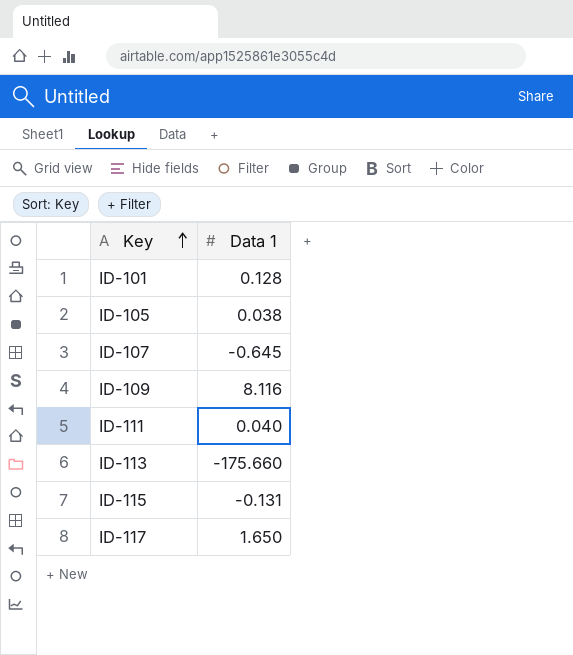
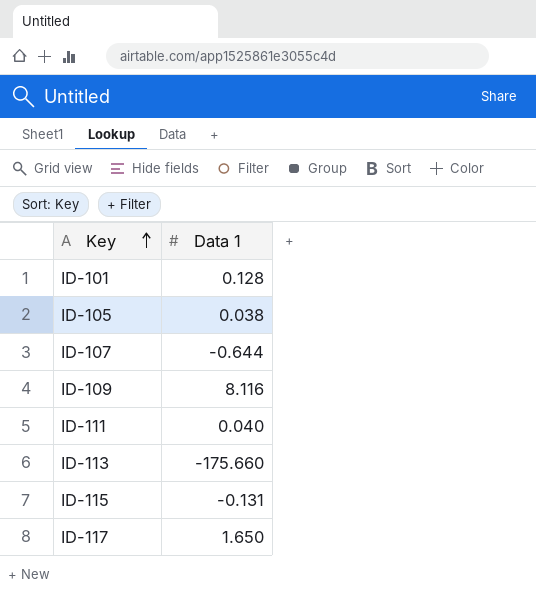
ID-107 | Data 1: -0.645 -> -0.644

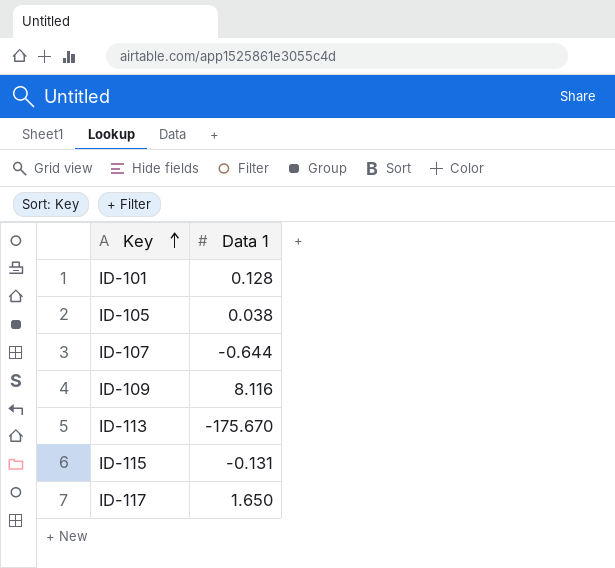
row ID-111: 0.040 -> none
ID-113 | Data 1: -175.660 -> -175.670

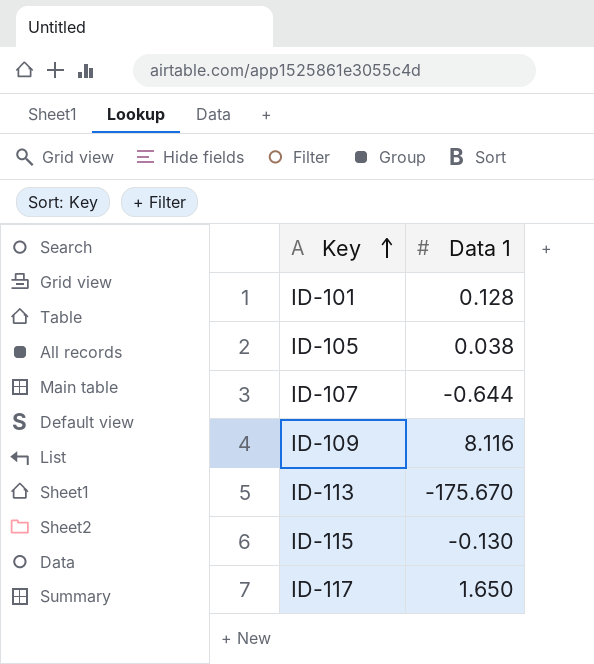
ID-115 | Data 1: -0.131 -> -0.130

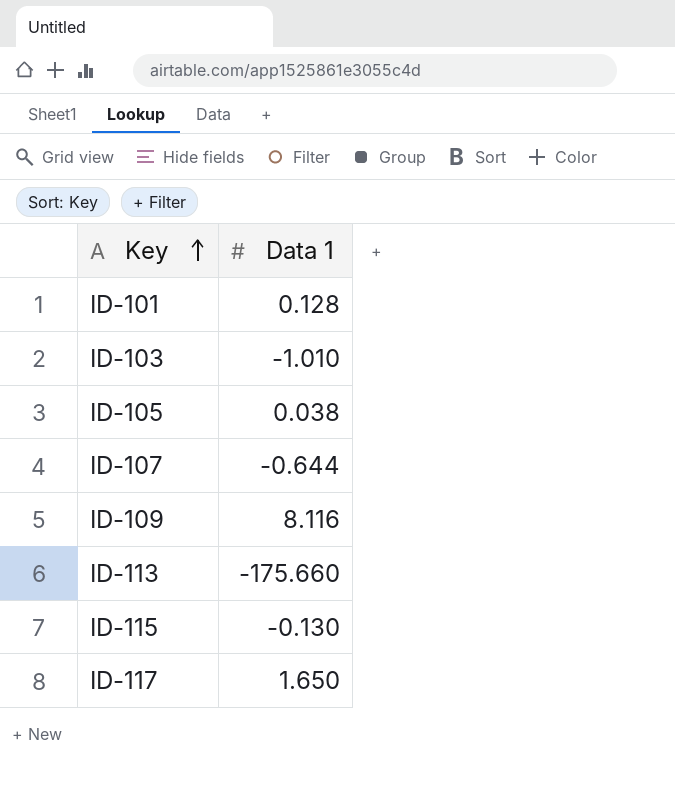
row ID-103: none -> -1.010
ID-113 | Data 1: -175.670 -> -175.660

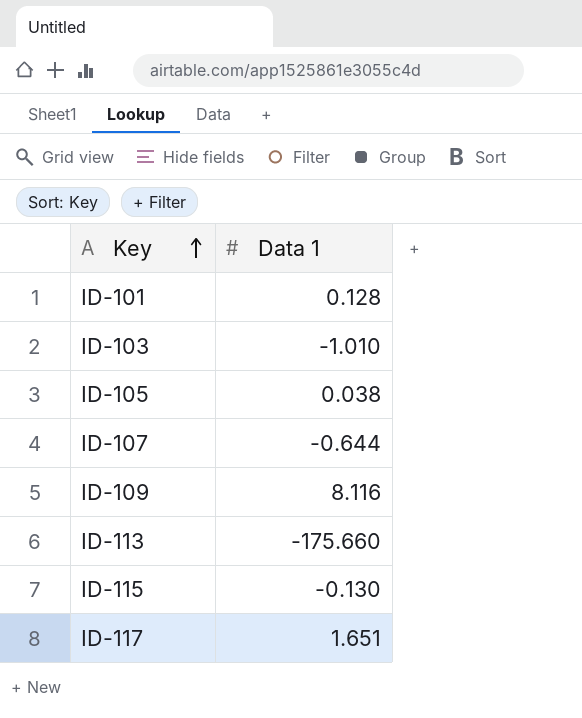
ID-117 | Data 1: 1.650 -> 1.651

